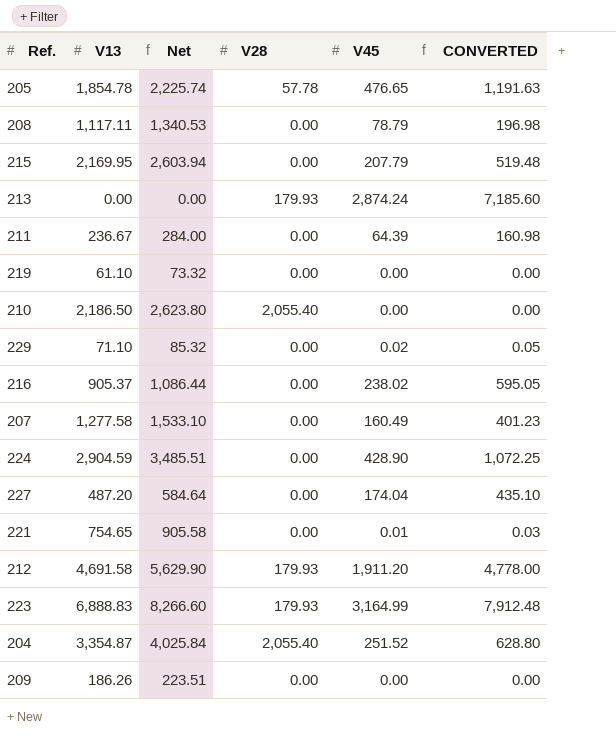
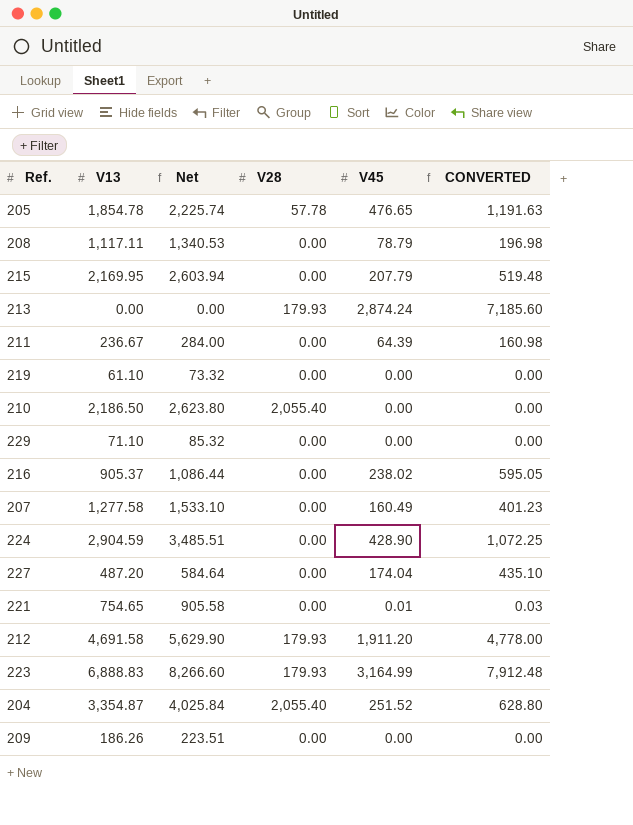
229 | V45: 0.02 -> 0.00
229 | CONVERTED: 0.05 -> 0.00

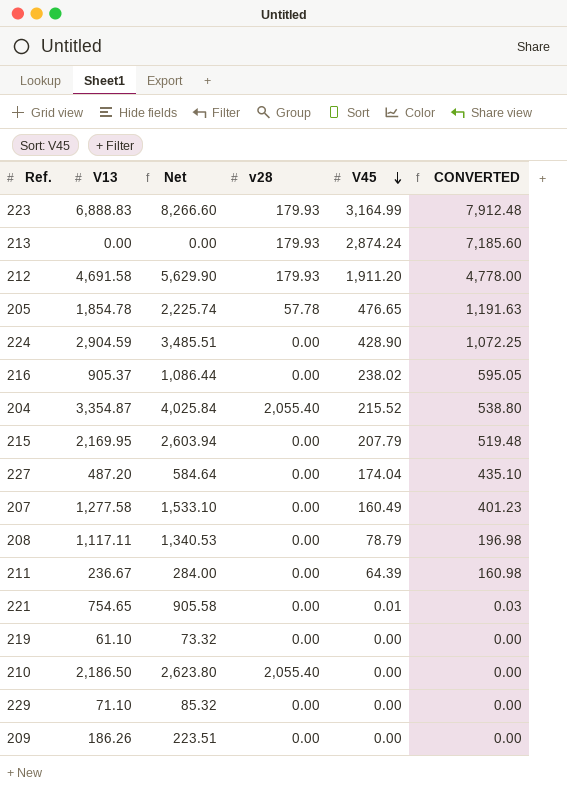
row order: none -> V45 descending
column name: V28 -> v28
204 | V45: 251.52 -> 215.52
204 | CONVERTED: 628.80 -> 538.80

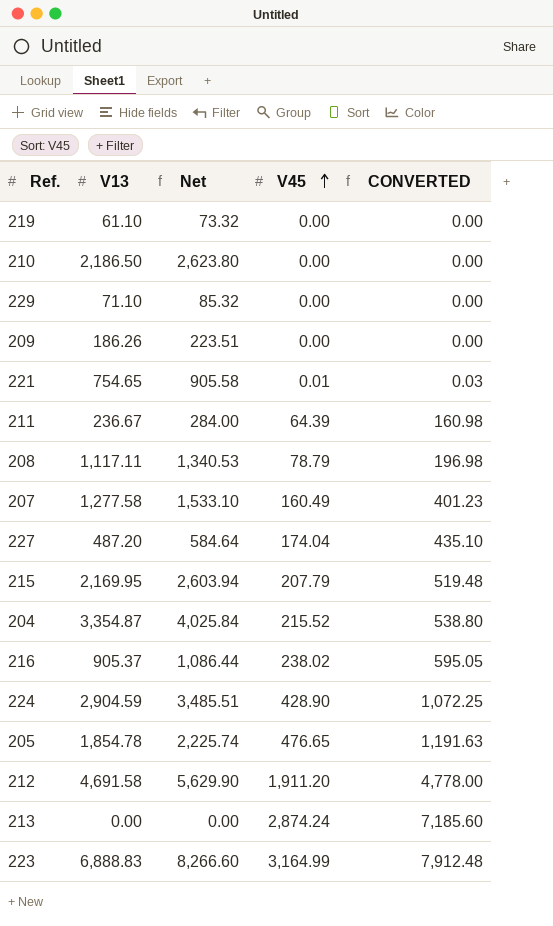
row order: V45 descending -> V45 ascending
column v28 | position: 4 -> none

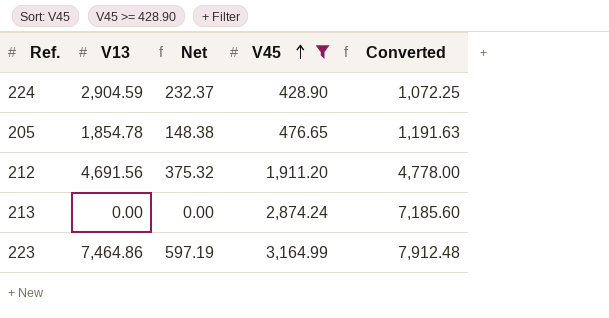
filter: none -> V45 >= 428.90
column Net | formula: [V13] * 1.2 -> [V13] * 0.08
column name: CONVERTED -> Converted
212 | V13: 4,691.58 -> 4,691.56
223 | V13: 6,888.83 -> 7,464.86

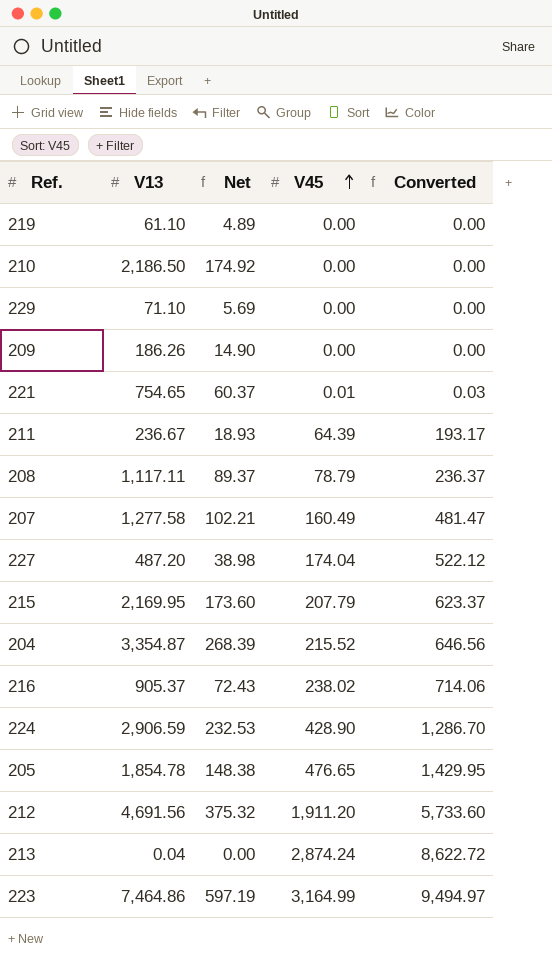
filter: V45 >= 428.90 -> none
column Converted | formula: [V45] * 2.5 -> [V45] * 3
224 | V13: 2,904.59 -> 2,906.59
224 | Net: 232.37 -> 232.53
213 | V13: 0.00 -> 0.04

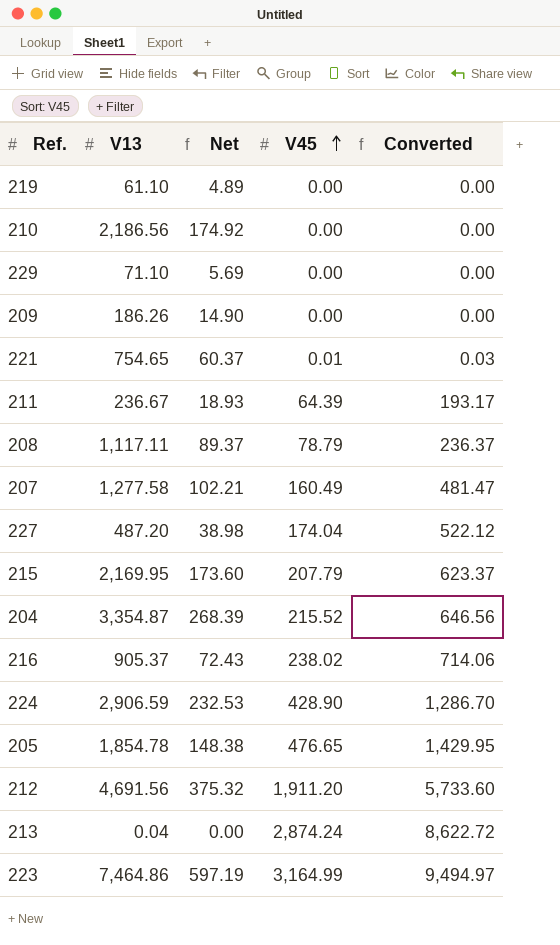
210 | V13: 2,186.50 -> 2,186.56

